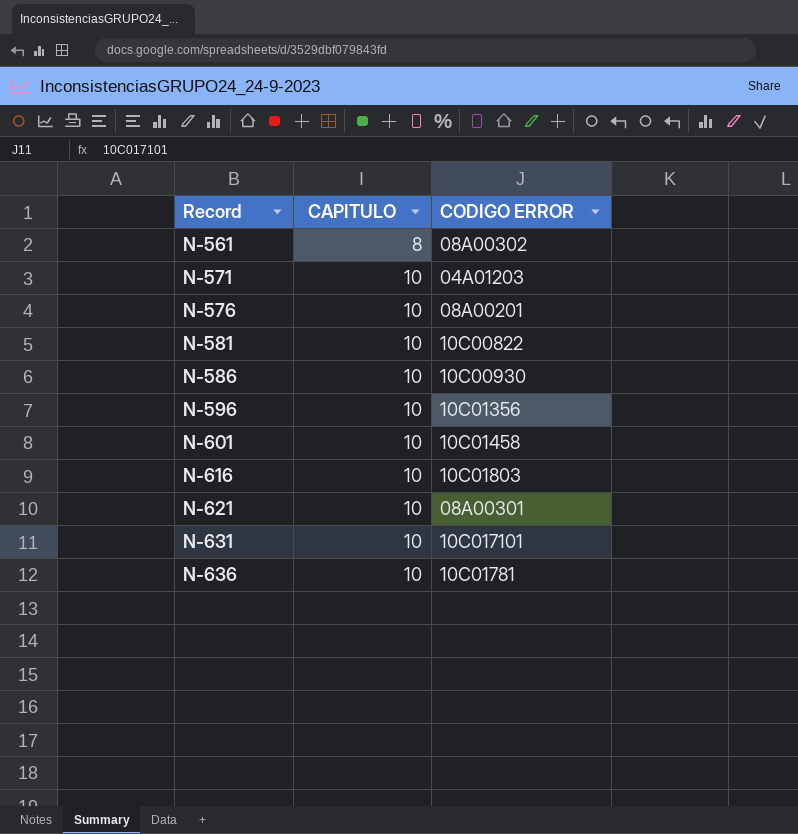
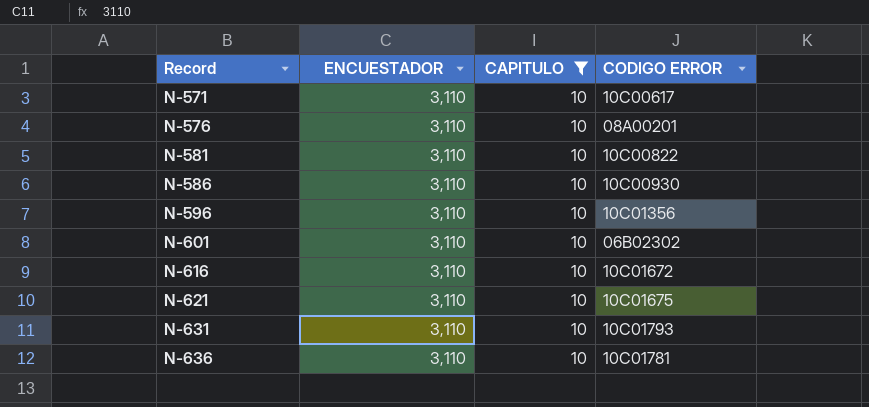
filter: none -> CAPITULO = 10
column ENCUESTADOR | position: none -> 2
N-571 | CODIGO ERROR: 04A01203 -> 10C00617
N-601 | CODIGO ERROR: 10C01458 -> 06B02302
N-616 | CODIGO ERROR: 10C01803 -> 10C01672
N-621 | CODIGO ERROR: 08A00301 -> 10C01675
N-631 | CODIGO ERROR: 10C017101 -> 10C01793

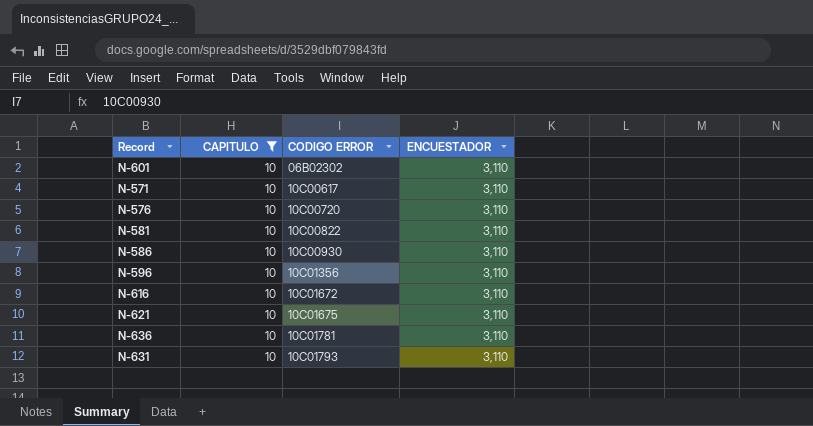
row order: Record ascending -> CODIGO ERROR ascending
column ENCUESTADOR | position: 2 -> 4
N-576 | CODIGO ERROR: 08A00201 -> 10C00720

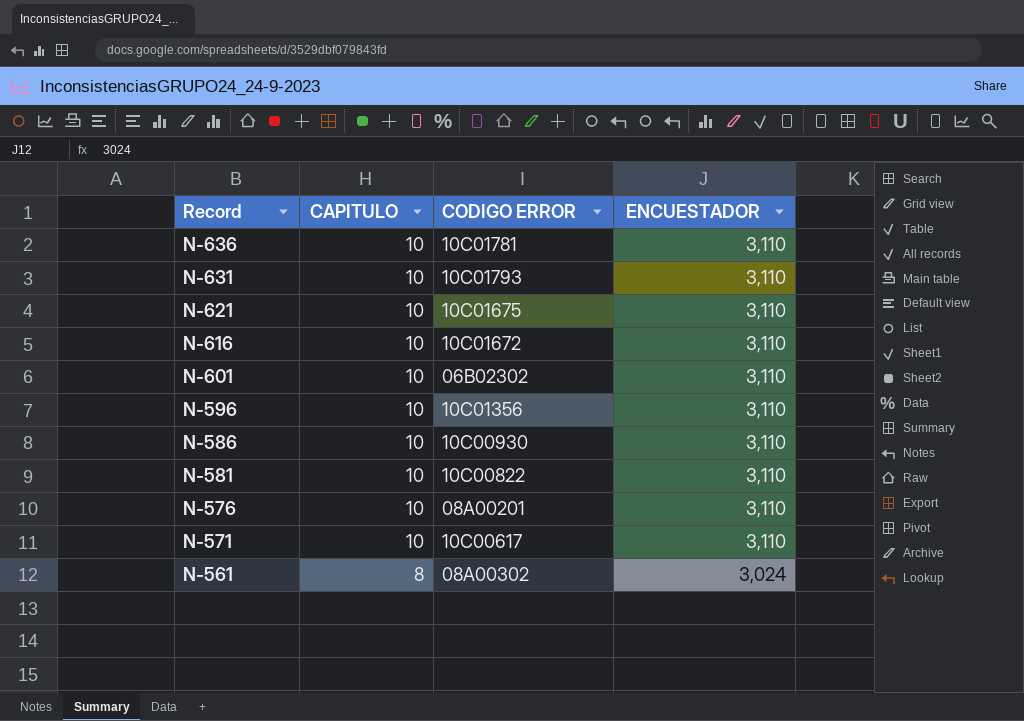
filter: CAPITULO = 10 -> none
row order: CODIGO ERROR ascending -> Record descending
N-576 | CODIGO ERROR: 10C00720 -> 08A00201

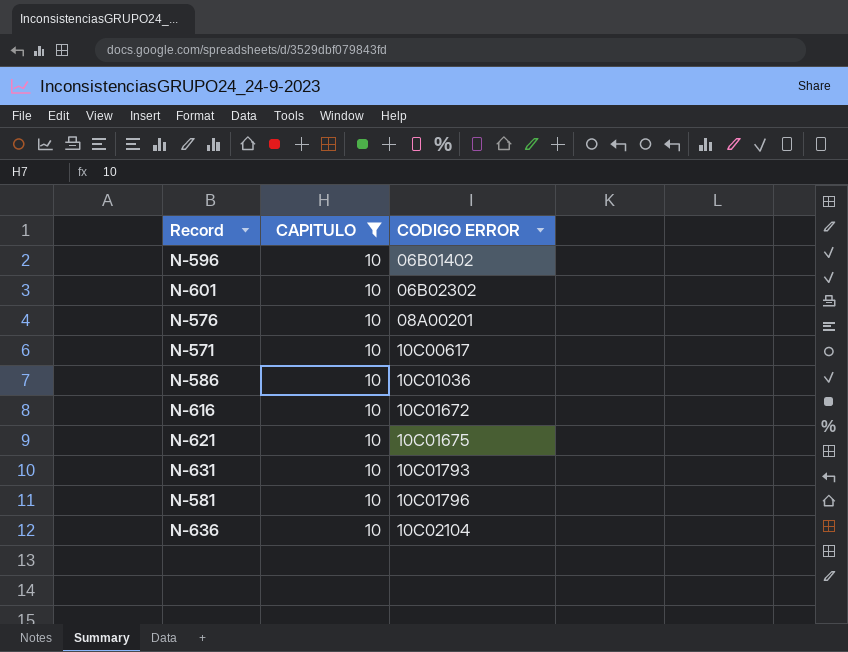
filter: none -> CAPITULO = 10
row order: Record descending -> CODIGO ERROR ascending
column ENCUESTADOR | position: 4 -> none
N-596 | CODIGO ERROR: 10C01356 -> 06B01402
N-586 | CODIGO ERROR: 10C00930 -> 10C01036
N-581 | CODIGO ERROR: 10C00822 -> 10C01796
N-636 | CODIGO ERROR: 10C01781 -> 10C02104

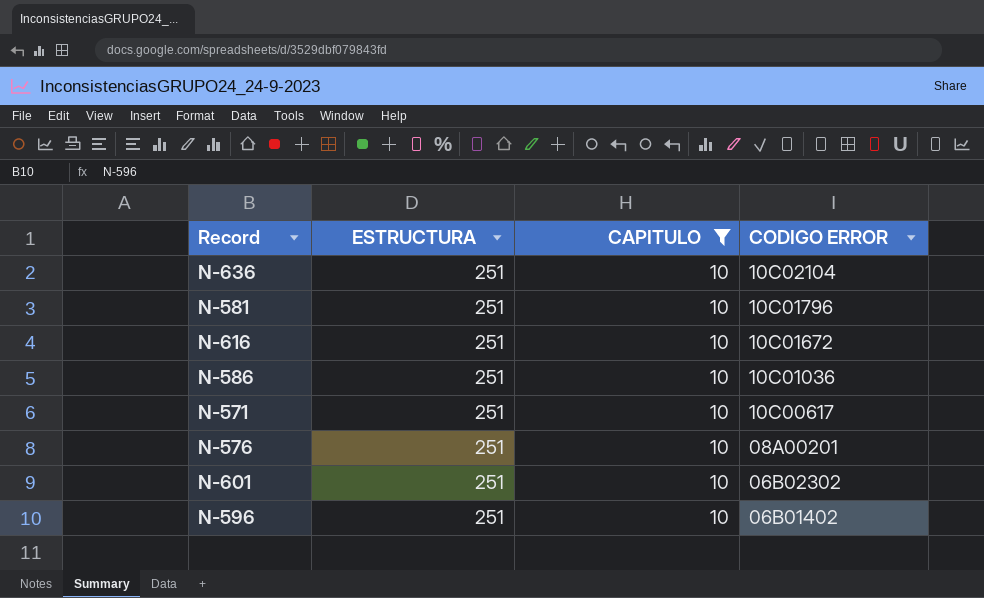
row order: CODIGO ERROR ascending -> CODIGO ERROR descending
column ESTRUCTURA | position: none -> 2
row N-621: 10 | 10C01675 -> none
row N-631: 10 | 10C01793 -> none

